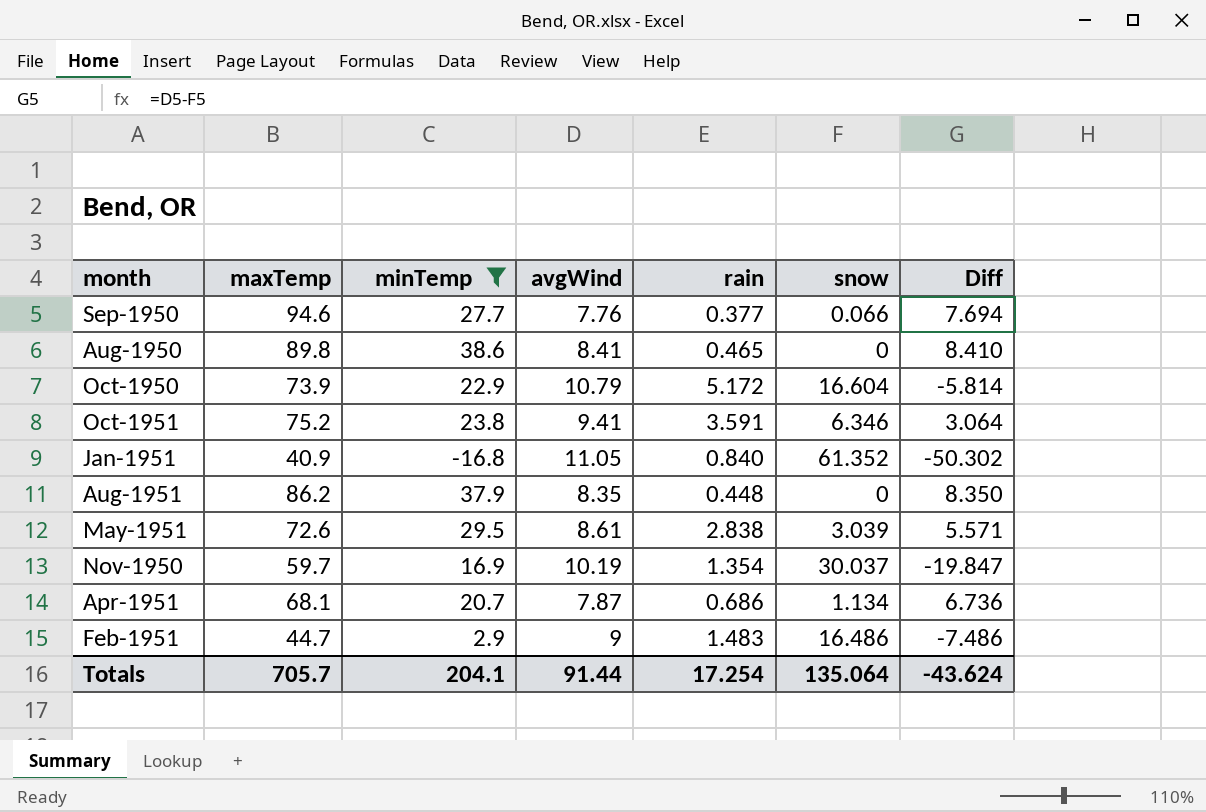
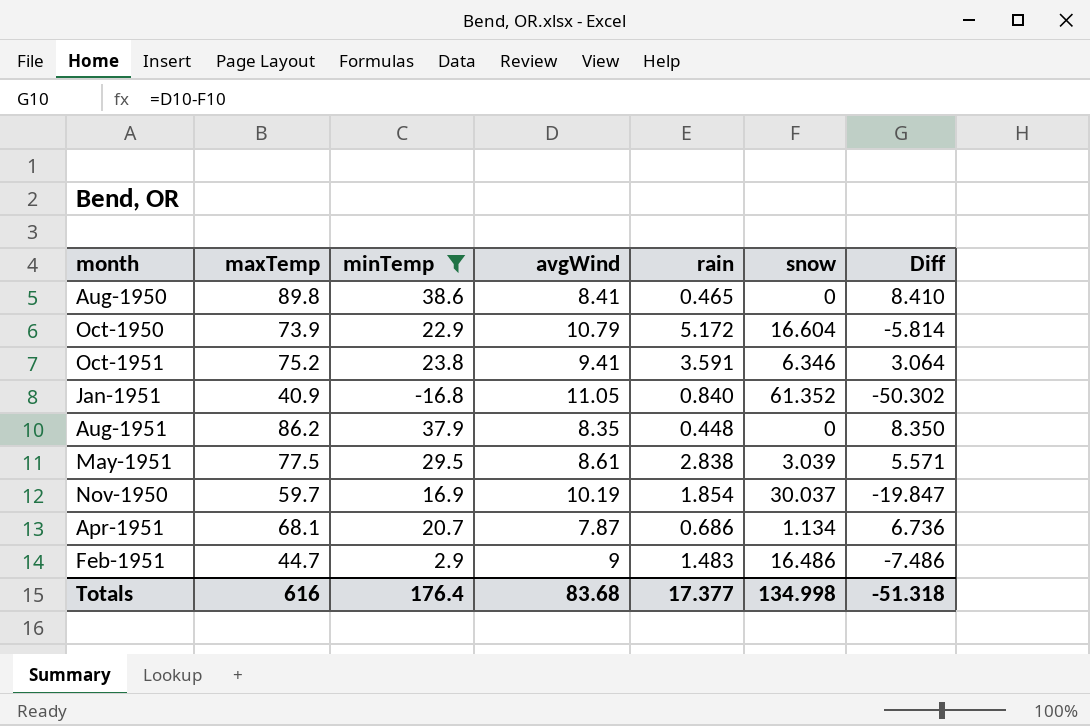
row Sep-1950: 94.6 | 27.7 | 7.76 | 0.377 | 0.066 | 7.694 -> none
May-1951 | maxTemp: 72.6 -> 77.5
Nov-1950 | rain: 1.354 -> 1.854
Totals | maxTemp: 705.7 -> 616
Totals | minTemp: 204.1 -> 176.4
Totals | avgWind: 91.44 -> 83.68
Totals | rain: 17.254 -> 17.377
Totals | snow: 135.064 -> 134.998
Totals | Diff: -43.624 -> -51.318

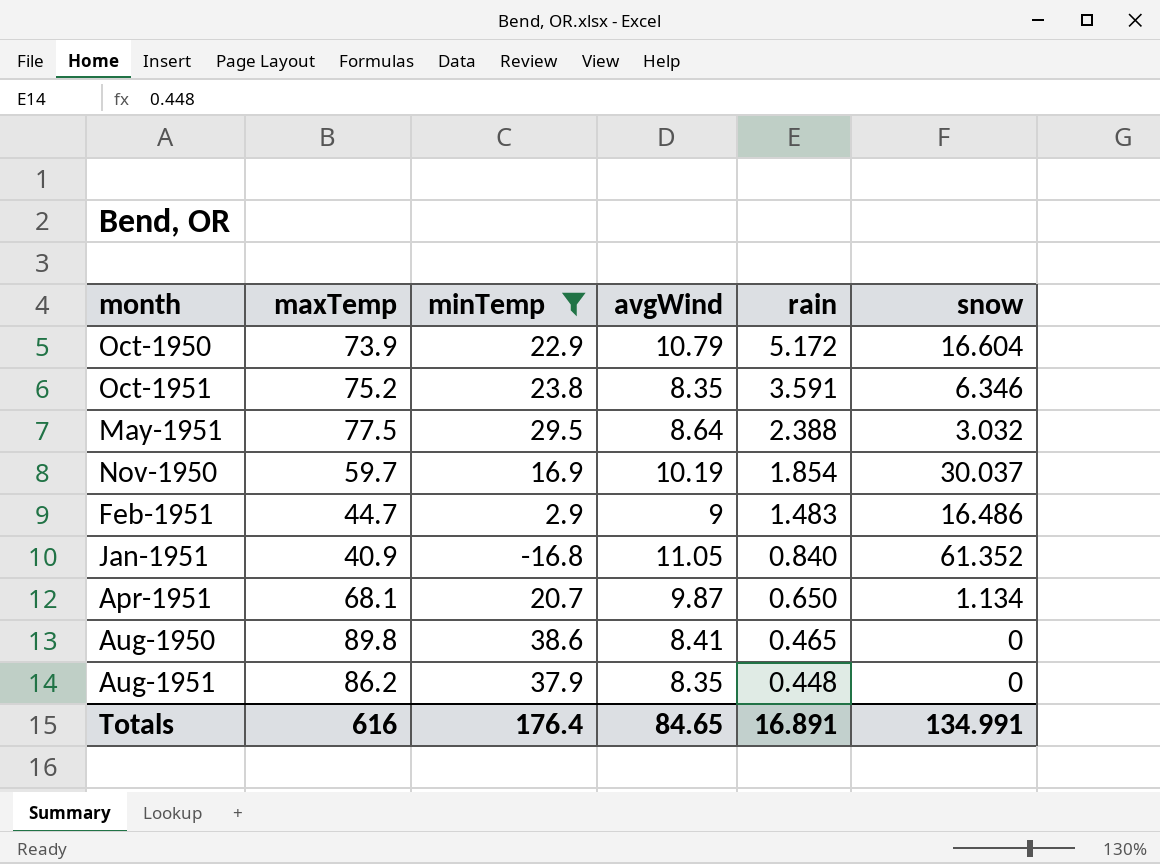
row order: none -> rain descending
column Diff | formula: [avgWind] - [snow] -> none
Oct-1951 | avgWind: 9.41 -> 8.35
May-1951 | avgWind: 8.61 -> 8.64
May-1951 | rain: 2.838 -> 2.388
May-1951 | snow: 3.039 -> 3.032
Apr-1951 | avgWind: 7.87 -> 9.87
Apr-1951 | rain: 0.686 -> 0.650
Totals | avgWind: 83.68 -> 84.65
Totals | rain: 17.377 -> 16.891
Totals | snow: 134.998 -> 134.991

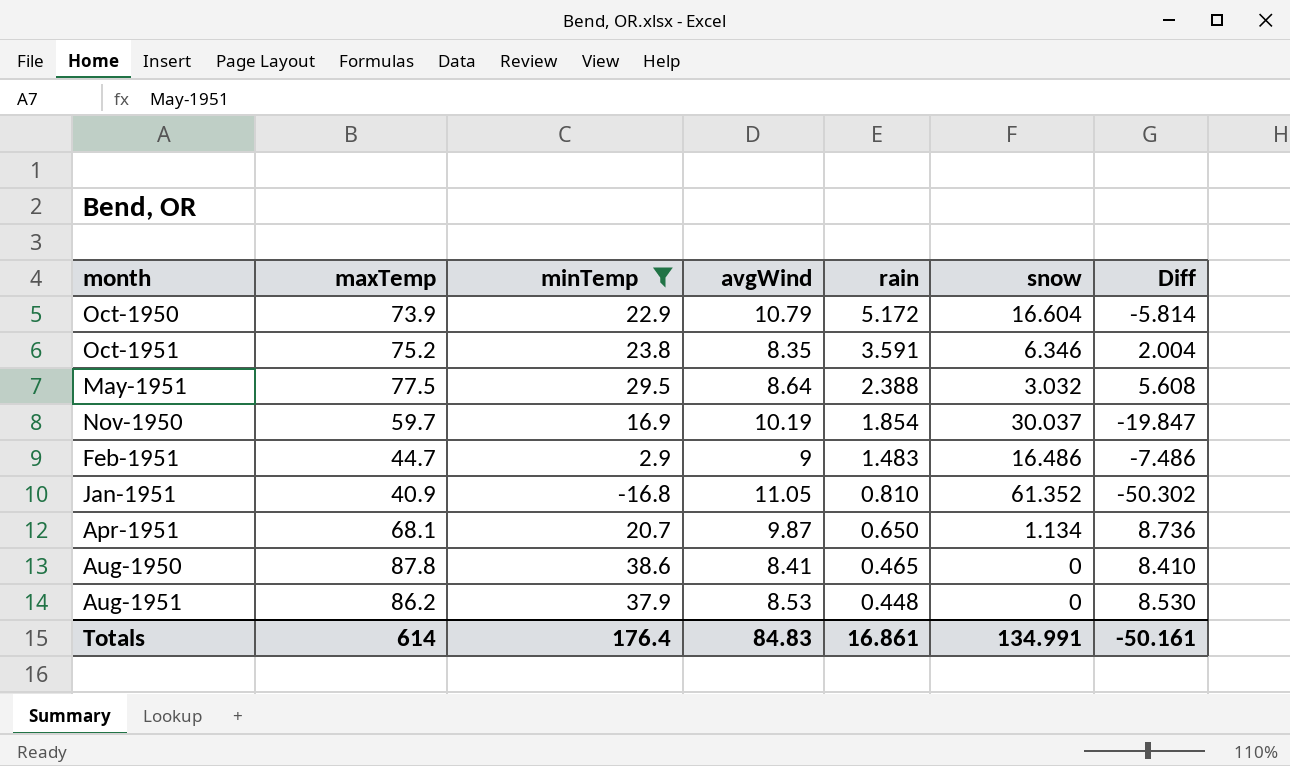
column Diff | formula: none -> [avgWind] - [snow]
Jan-1951 | rain: 0.840 -> 0.810
Aug-1950 | maxTemp: 89.8 -> 87.8
Aug-1951 | avgWind: 8.35 -> 8.53
Totals | maxTemp: 616 -> 614
Totals | avgWind: 84.65 -> 84.83
Totals | rain: 16.891 -> 16.861

